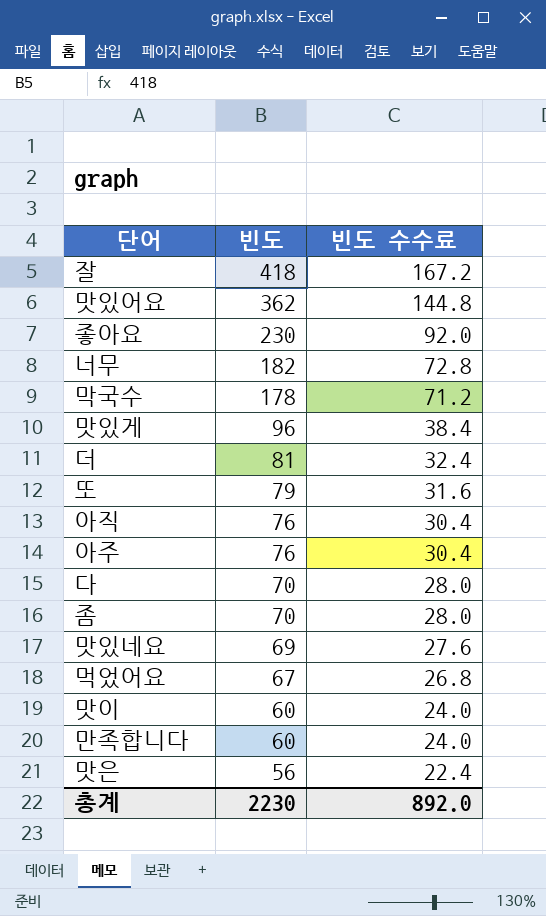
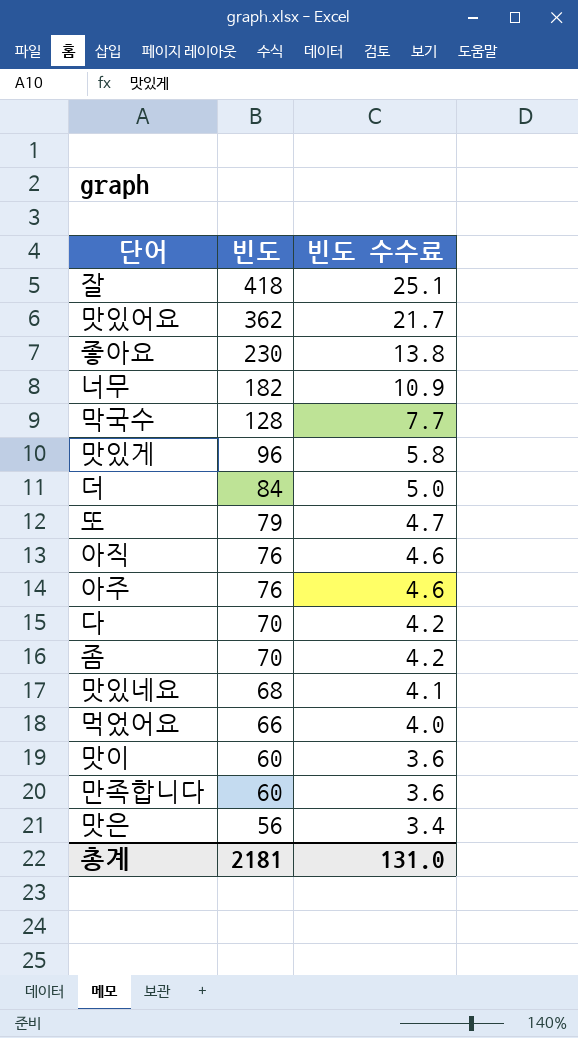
column 빈도 수수료 | formula: [빈도] * 0.4 -> [빈도] * 0.06
막국수 | 빈도: 178 -> 128
더 | 빈도: 81 -> 84
맛있네요 | 빈도: 69 -> 68
먹었어요 | 빈도: 67 -> 66
총계 | 빈도: 2230 -> 2181
총계 | 빈도 수수료: 892.0 -> 131.0

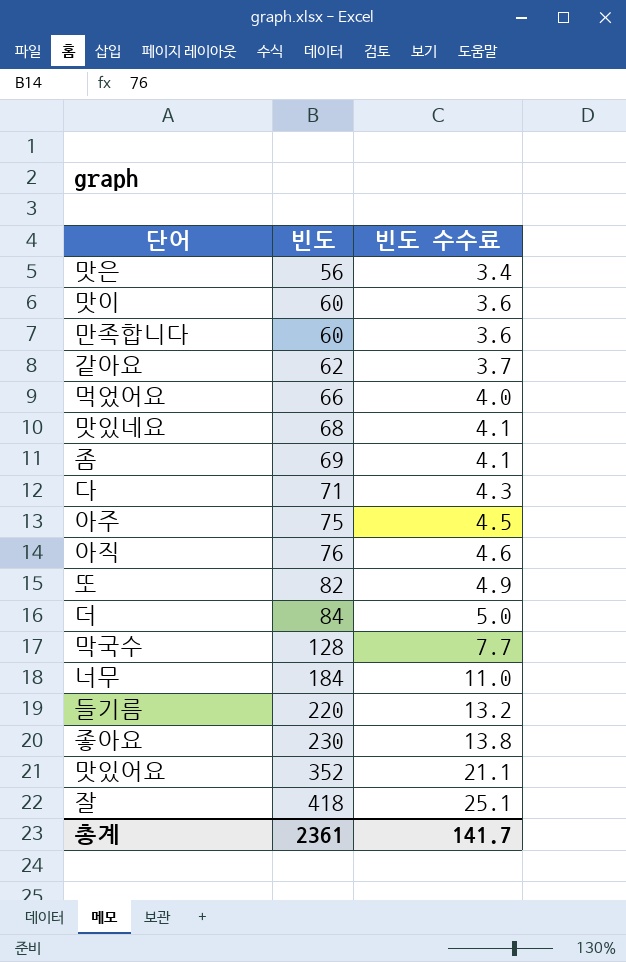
row order: 빈도 descending -> 빈도 ascending
row 맛있게: 96 | 5.8 -> none
row 같아요: none -> 62 | 3.7
좀 | 빈도: 70 -> 69
좀 | 빈도 수수료: 4.2 -> 4.1
다 | 빈도: 70 -> 71
다 | 빈도 수수료: 4.2 -> 4.3
아주 | 빈도: 76 -> 75
아주 | 빈도 수수료: 4.6 -> 4.5
또 | 빈도: 79 -> 82
또 | 빈도 수수료: 4.7 -> 4.9
너무 | 빈도: 182 -> 184
너무 | 빈도 수수료: 10.9 -> 11.0
row 들기름: none -> 220 | 13.2
맛있어요 | 빈도: 362 -> 352
맛있어요 | 빈도 수수료: 21.7 -> 21.1
총계 | 빈도: 2181 -> 2361
총계 | 빈도 수수료: 131.0 -> 141.7

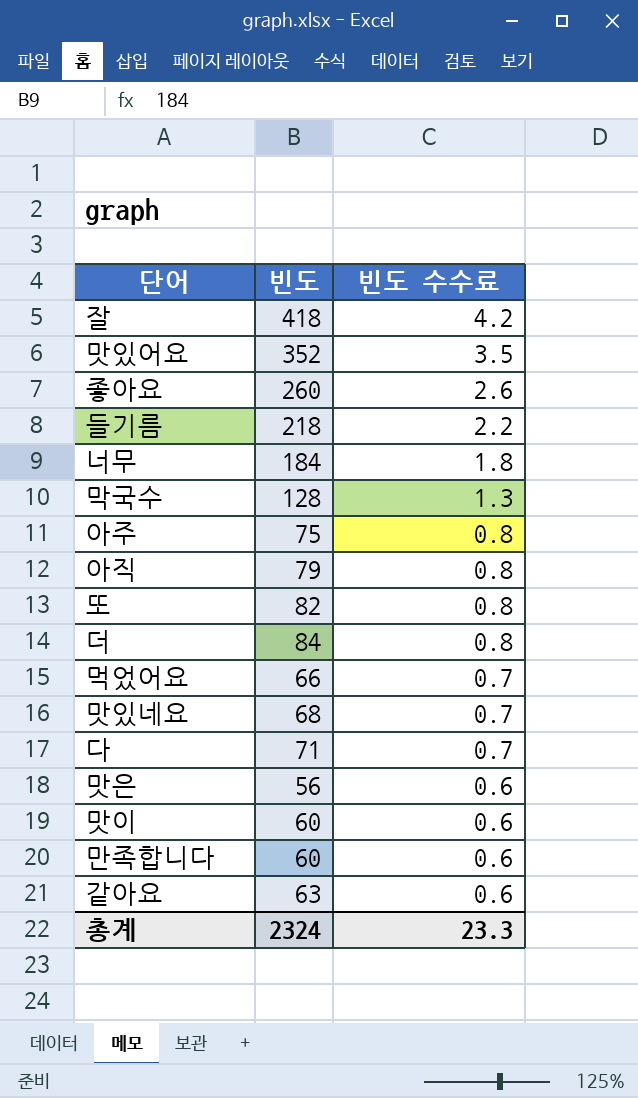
row order: 빈도 ascending -> 빈도 수수료 descending
column 빈도 수수료 | formula: [빈도] * 0.06 -> [빈도] * 0.01
row 좀: 69 | 4.1 -> none
좋아요 | 빈도: 230 -> 260
들기름 | 빈도: 220 -> 218
아직 | 빈도: 76 -> 79
같아요 | 빈도: 62 -> 63
총계 | 빈도: 2361 -> 2324
총계 | 빈도 수수료: 141.7 -> 23.3

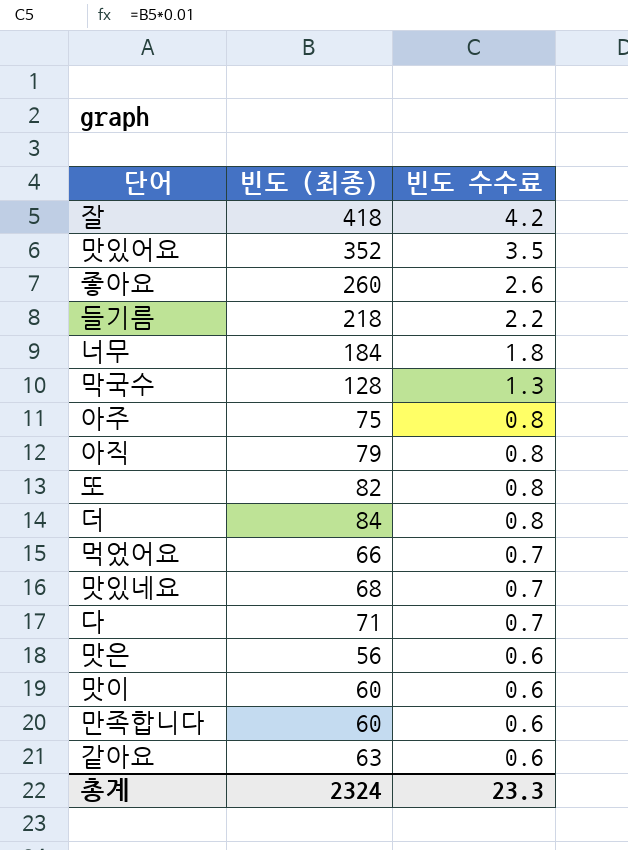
column name: 빈도 -> 빈도 (최종)

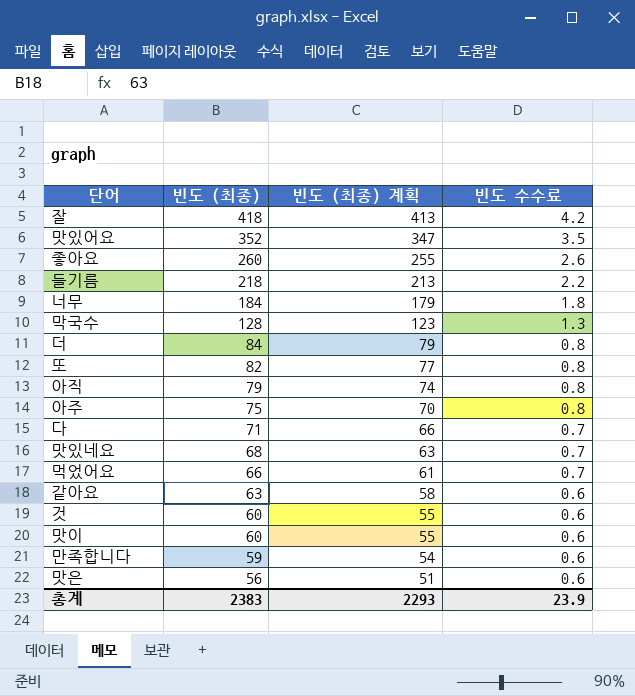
row order: 빈도 수수료 descending -> 빈도 (최종) descending
column 빈도 (최종) 계획 | formula: none -> [빈도 (최종)] - 5
row 것: none -> 60 | 55 | 0.6
만족합니다 | 빈도 (최종): 60 -> 59
총계 | 빈도 (최종): 2324 -> 2383
총계 | 빈도 수수료: 23.3 -> 23.9

